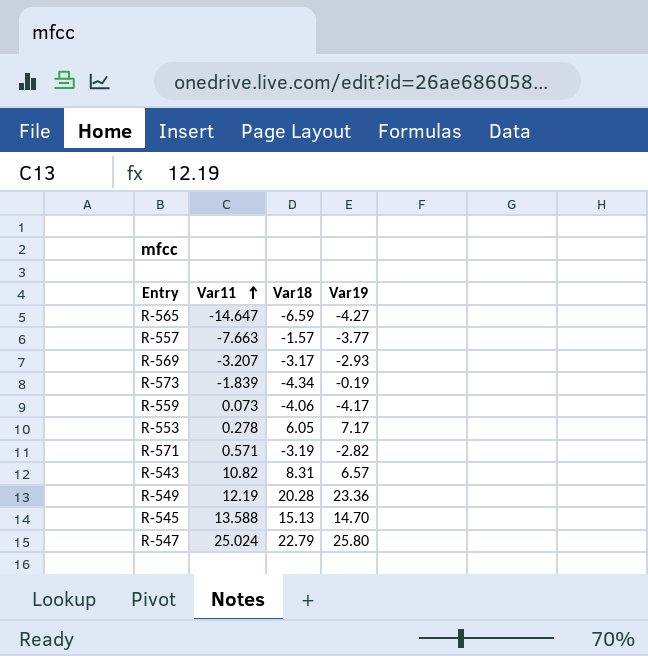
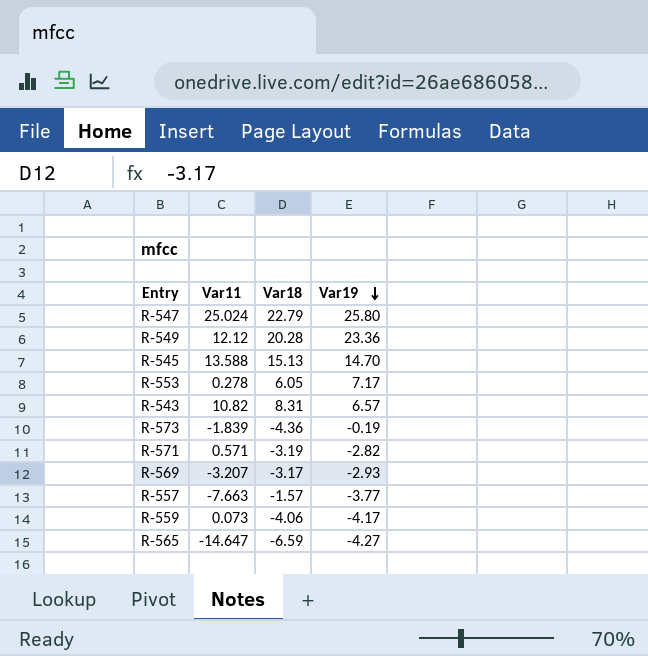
row order: Var11 ascending -> Var19 descending
R-549 | Var11: 12.19 -> 12.12
R-573 | Var18: -4.34 -> -4.36

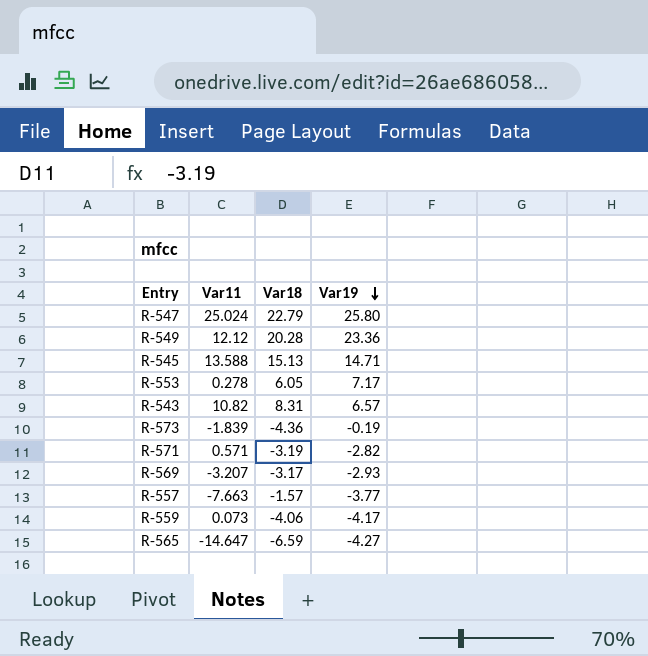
R-545 | Var19: 14.70 -> 14.71

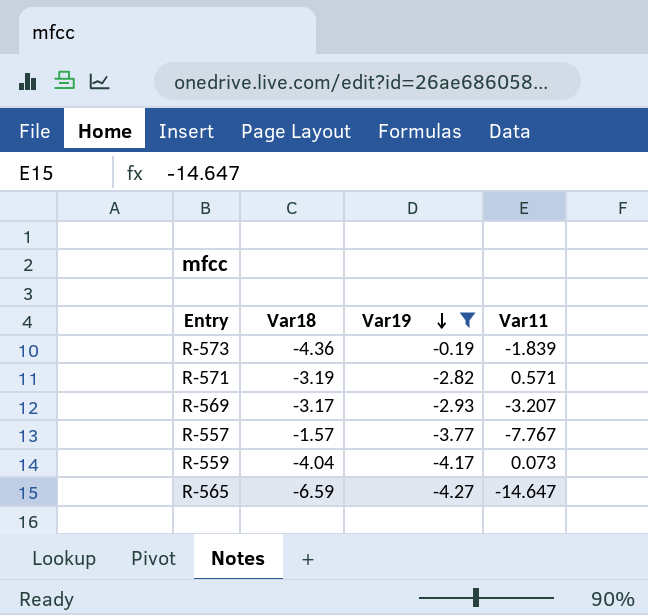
filter: none -> Var19 <= -0.19
column Var11 | position: 2 -> 4
R-557 | Var11: -7.663 -> -7.767
R-559 | Var18: -4.06 -> -4.04

